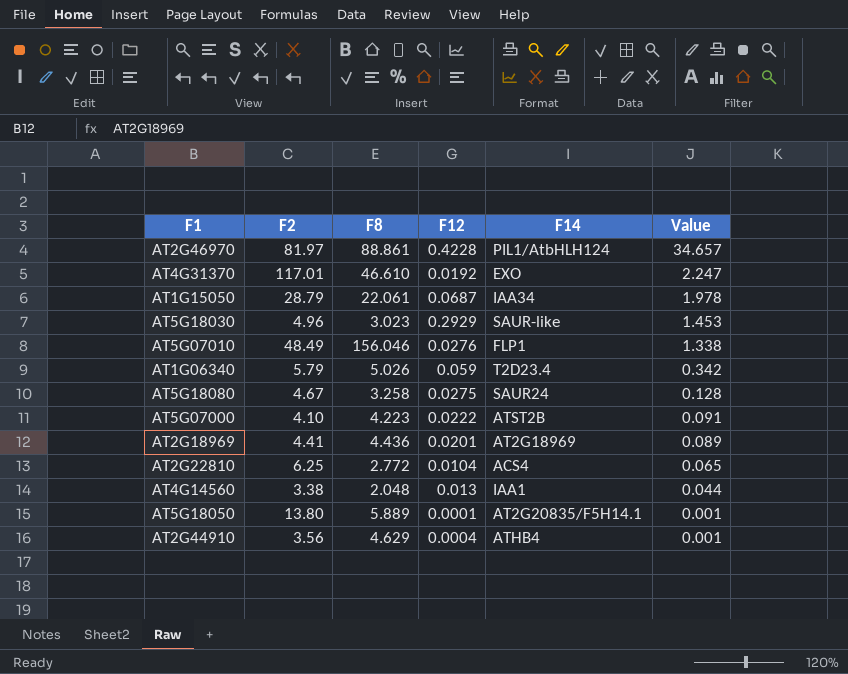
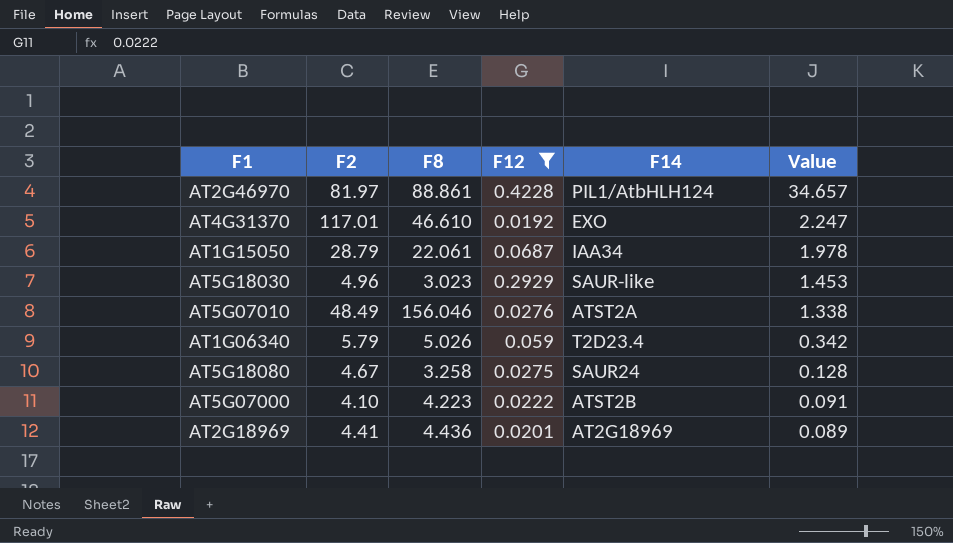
filter: none -> F12 >= 0.0192
AT5G07010 | F14: FLP1 -> ATST2A

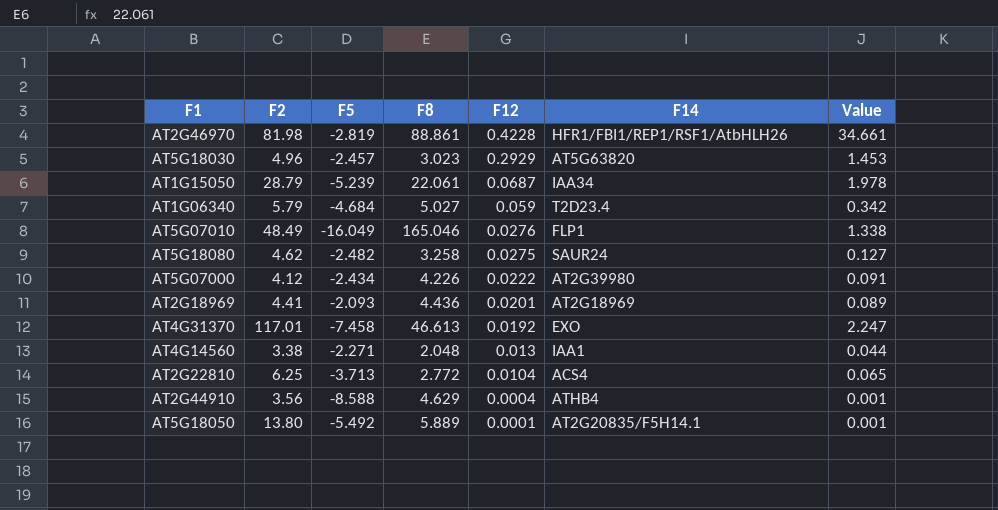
filter: F12 >= 0.0192 -> none
row order: Value descending -> F12 descending
column F5 | position: none -> 3
AT2G46970 | F2: 81.97 -> 81.98
AT2G46970 | F14: PIL1/AtbHLH124 -> HFR1/FBI1/REP1/RSF1/AtbHLH26
AT2G46970 | Value: 34.657 -> 34.661
AT5G18030 | F14: SAUR-like -> AT5G63820
AT1G06340 | F8: 5.026 -> 5.027
AT5G07010 | F8: 156.046 -> 165.046
AT5G07010 | F14: ATST2A -> FLP1
AT5G18080 | F2: 4.67 -> 4.62
AT5G18080 | Value: 0.128 -> 0.127
AT5G07000 | F2: 4.10 -> 4.12
AT5G07000 | F8: 4.223 -> 4.226
AT5G07000 | F14: ATST2B -> AT2G39980
AT4G31370 | F8: 46.610 -> 46.613

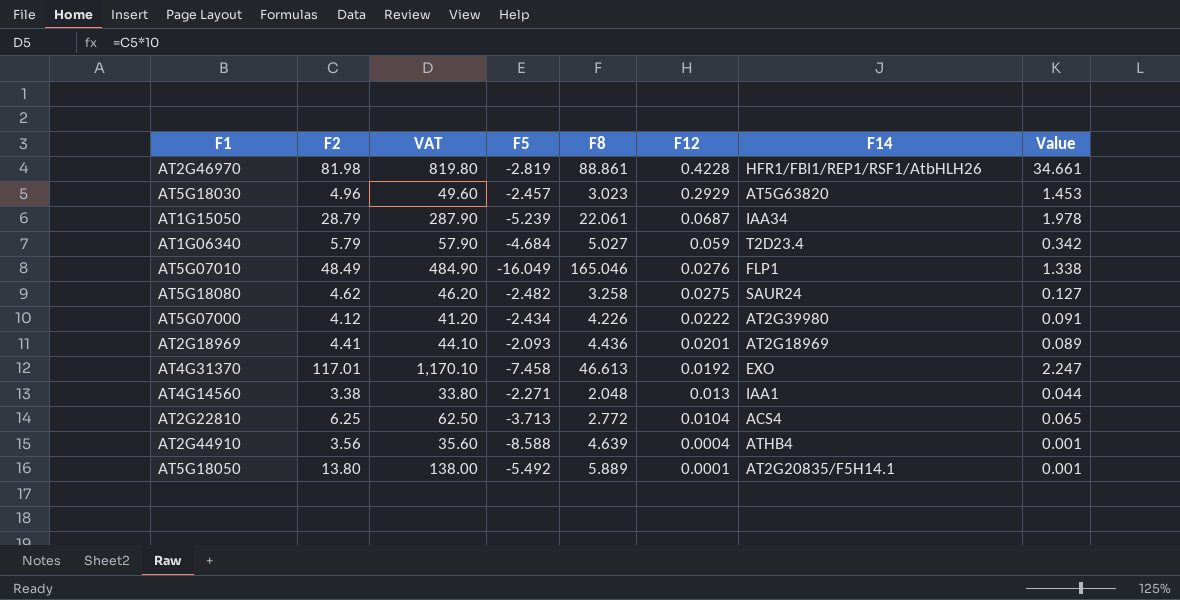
column VAT | formula: none -> [F2] * 10
AT2G44910 | F8: 4.629 -> 4.639

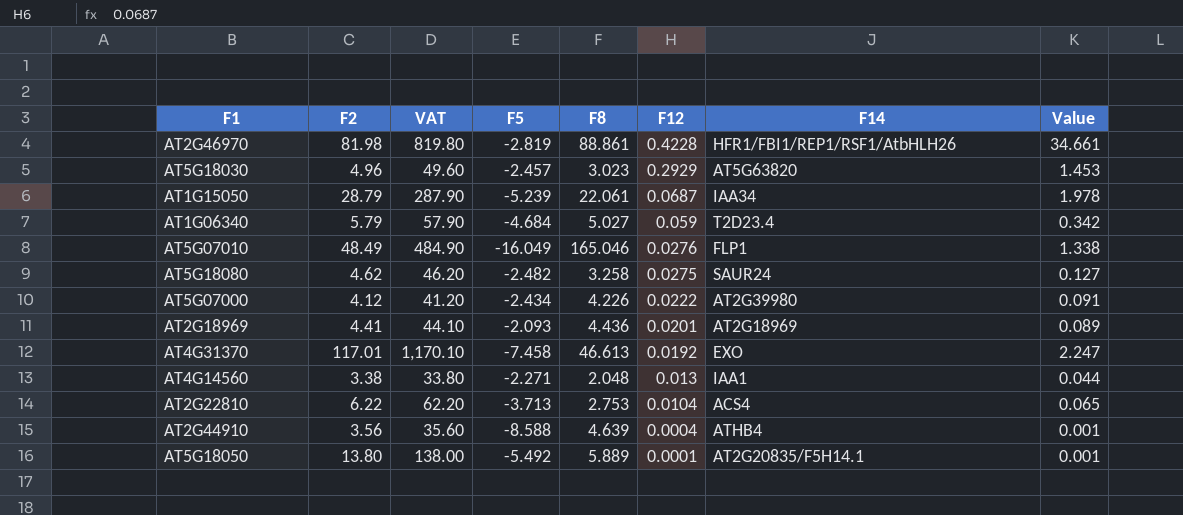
AT2G22810 | F2: 6.25 -> 6.22
AT2G22810 | VAT: 62.50 -> 62.20
AT2G22810 | F8: 2.772 -> 2.753

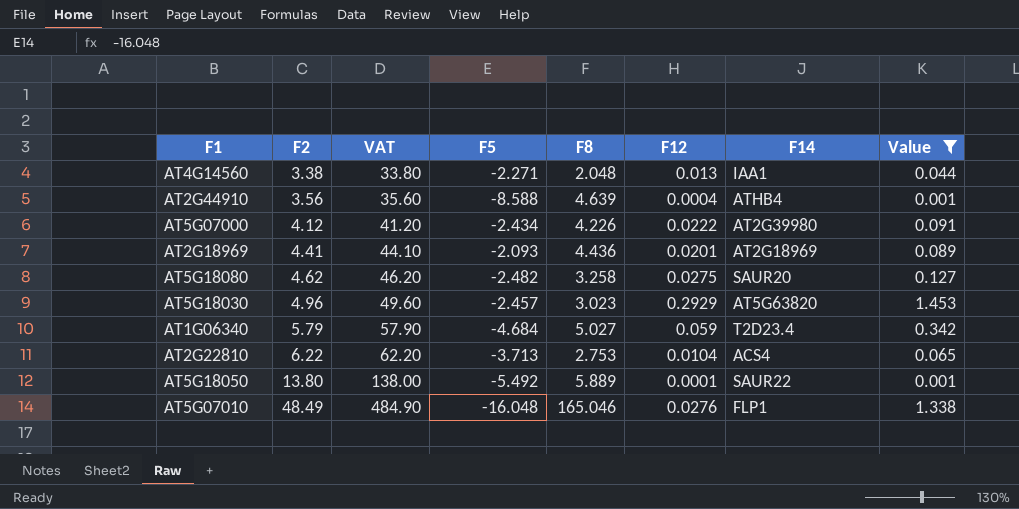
filter: none -> Value <= 1.453
row order: F12 descending -> F2 ascending
AT5G18080 | F14: SAUR24 -> SAUR20
AT5G18050 | F14: AT2G20835/F5H14.1 -> SAUR22
AT5G07010 | F5: -16.049 -> -16.048

